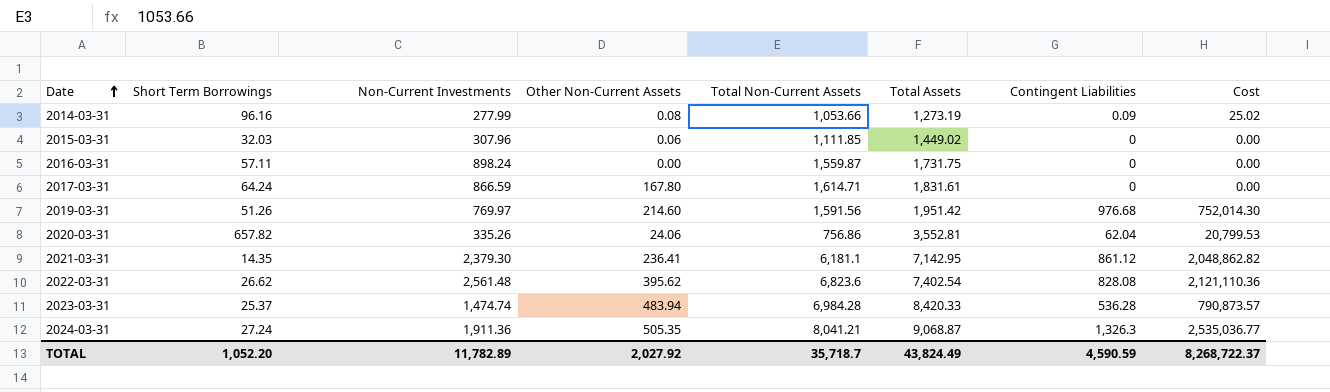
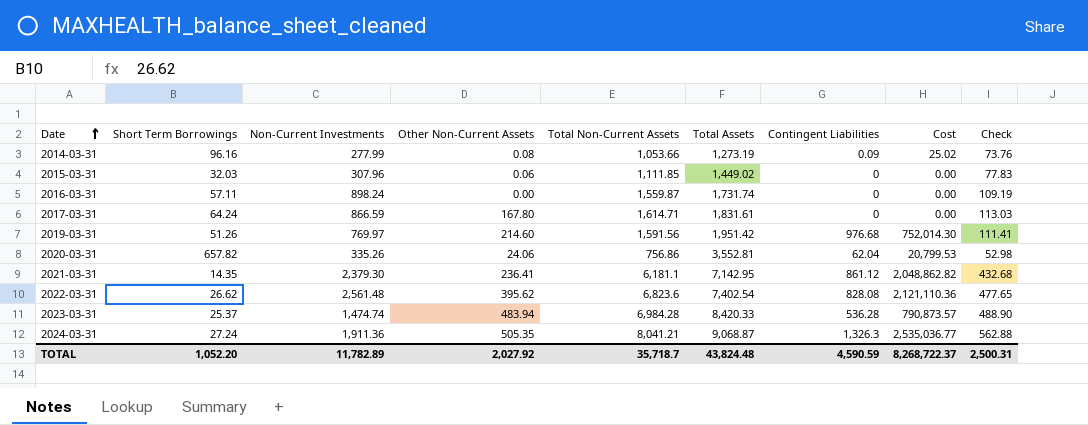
column Check | formula: none -> [Total Non-Current Assets] * 0.07
2016-03-31 | Total Assets: 1,731.75 -> 1,731.74
TOTAL | Total Assets: 43,824.49 -> 43,824.48

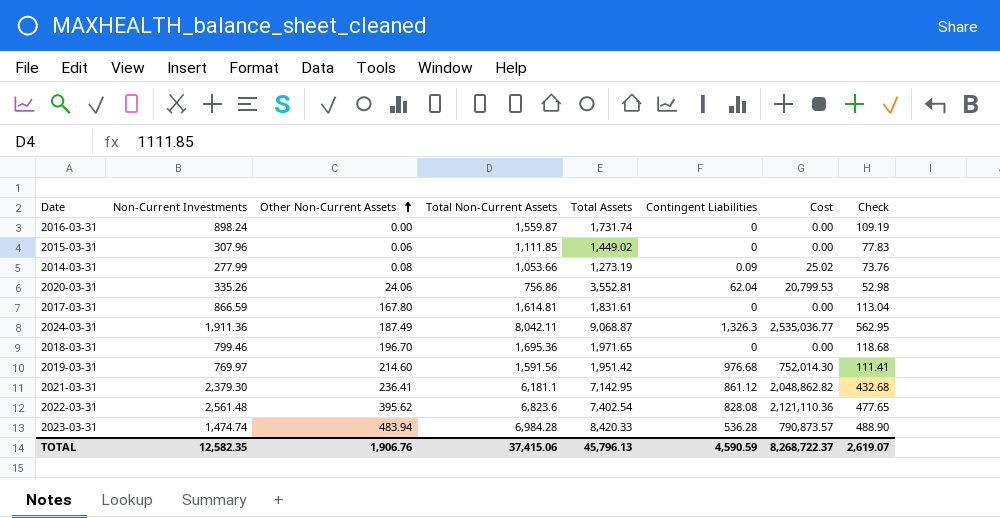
row order: Date ascending -> Other Non-Current Assets ascending
column Short Term Borrowings | position: 2 -> none
2017-03-31 | Total Non-Current Assets: 1,614.71 -> 1,614.81
2017-03-31 | Check: 113.03 -> 113.04
2024-03-31 | Other Non-Current Assets: 505.35 -> 187.49
2024-03-31 | Total Non-Current Assets: 8,041.21 -> 8,042.11
2024-03-31 | Check: 562.88 -> 562.95
row 2018-03-31: none -> 799.46 | 196.70 | 1,695.36 | 1,971.65 | 0 | 0.00 | 118.68
TOTAL | Non-Current Investments: 11,782.89 -> 12,582.35
TOTAL | Other Non-Current Assets: 2,027.92 -> 1,906.76
TOTAL | Total Non-Current Assets: 35,718.7 -> 37,415.06
TOTAL | Total Assets: 43,824.48 -> 45,796.13
TOTAL | Check: 2,500.31 -> 2,619.07

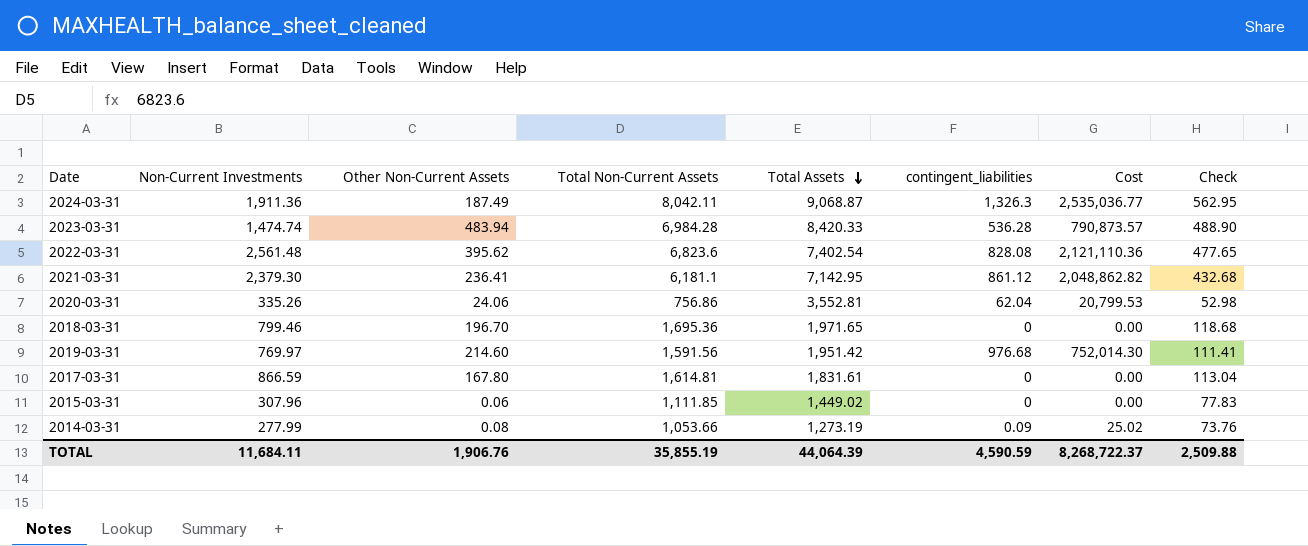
row order: Other Non-Current Assets ascending -> Total Assets descending
column name: Contingent Liabilities -> contingent_liabilities
row 2016-03-31: 898.24 | 0.00 | 1,559.87 | 1,731.74 | 0 | 0.00 | 109.19 -> none
TOTAL | Non-Current Investments: 12,582.35 -> 11,684.11
TOTAL | Total Non-Current Assets: 37,415.06 -> 35,855.19
TOTAL | Total Assets: 45,796.13 -> 44,064.39
TOTAL | Check: 2,619.07 -> 2,509.88

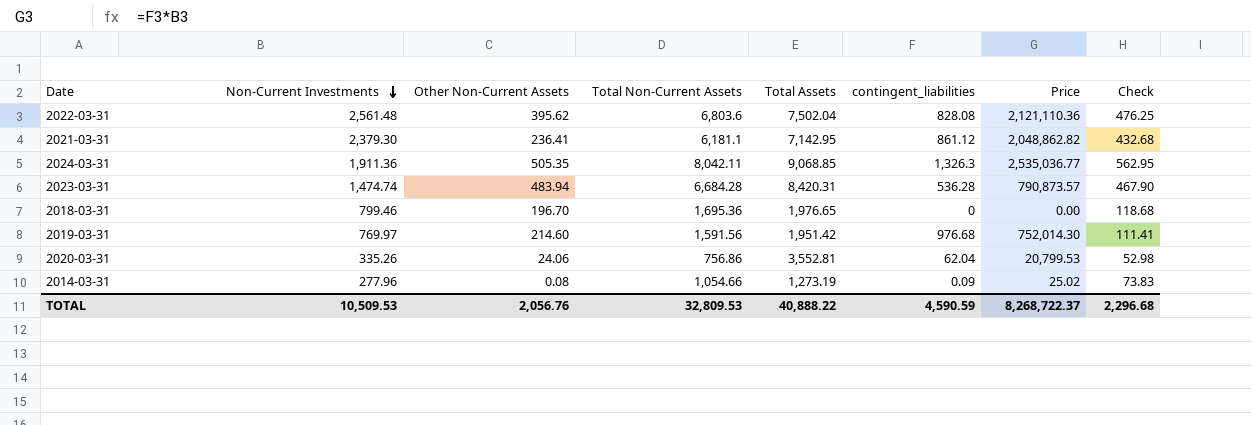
row order: Total Assets descending -> Non-Current Investments descending
column name: Cost -> Price
row 2017-03-31: 866.59 | 167.80 | 1,614.81 | 1,831.61 | 0 | 0.00 | 113.04 -> none
row 2015-03-31: 307.96 | 0.06 | 1,111.85 | 1,449.02 | 0 | 0.00 | 77.83 -> none
2022-03-31 | Total Non-Current Assets: 6,823.6 -> 6,803.6
2022-03-31 | Total Assets: 7,402.54 -> 7,502.04
2022-03-31 | Check: 477.65 -> 476.25
2024-03-31 | Other Non-Current Assets: 187.49 -> 505.35
2024-03-31 | Total Assets: 9,068.87 -> 9,068.85
2023-03-31 | Total Non-Current Assets: 6,984.28 -> 6,684.28
2023-03-31 | Total Assets: 8,420.33 -> 8,420.31
2023-03-31 | Check: 488.90 -> 467.90
2018-03-31 | Total Assets: 1,971.65 -> 1,976.65
2014-03-31 | Non-Current Investments: 277.99 -> 277.96
2014-03-31 | Total Non-Current Assets: 1,053.66 -> 1,054.66
2014-03-31 | Check: 73.76 -> 73.83
TOTAL | Non-Current Investments: 11,684.11 -> 10,509.53
TOTAL | Other Non-Current Assets: 1,906.76 -> 2,056.76
TOTAL | Total Non-Current Assets: 35,855.19 -> 32,809.53
TOTAL | Total Assets: 44,064.39 -> 40,888.22
TOTAL | Check: 2,509.88 -> 2,296.68

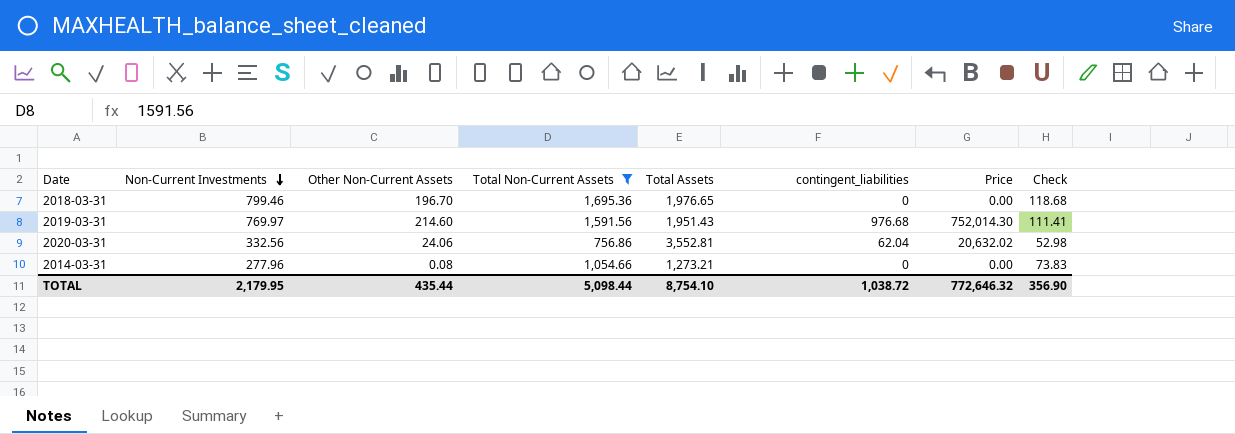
filter: none -> Total Non-Current Assets <= 1,695.36
2019-03-31 | Total Assets: 1,951.42 -> 1,951.43
2020-03-31 | Non-Current Investments: 335.26 -> 332.56
2020-03-31 | Price: 20,799.53 -> 20,632.02
2014-03-31 | Total Assets: 1,273.19 -> 1,273.21
2014-03-31 | contingent_liabilities: 0.09 -> 0
2014-03-31 | Price: 25.02 -> 0.00
TOTAL | Non-Current Investments: 10,509.53 -> 2,179.95
TOTAL | Other Non-Current Assets: 2,056.76 -> 435.44
TOTAL | Total Non-Current Assets: 32,809.53 -> 5,098.44
TOTAL | Total Assets: 40,888.22 -> 8,754.10
TOTAL | contingent_liabilities: 4,590.59 -> 1,038.72
TOTAL | Price: 8,268,722.37 -> 772,646.32
TOTAL | Check: 2,296.68 -> 356.90

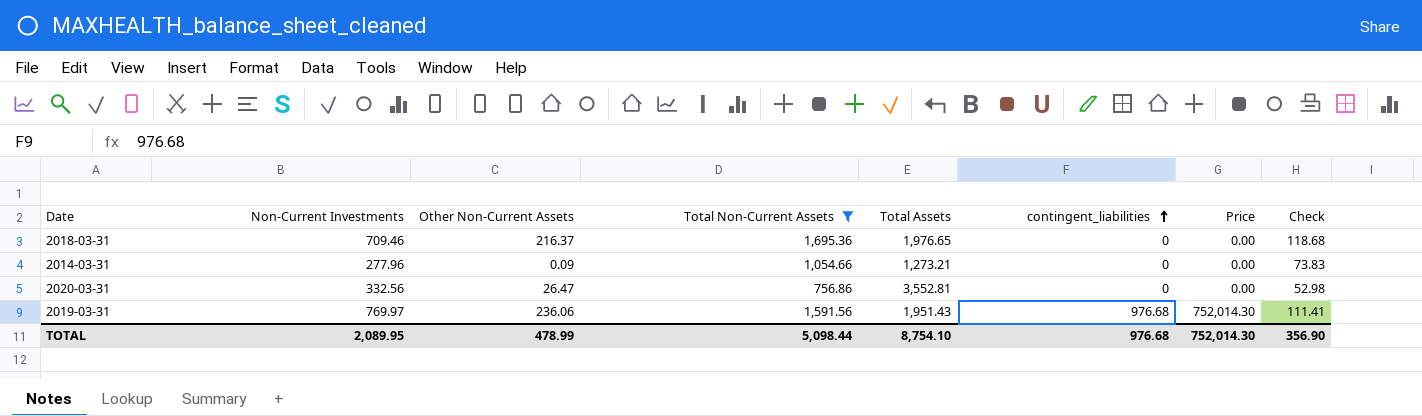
row order: Non-Current Investments descending -> contingent_liabilities ascending
2018-03-31 | Non-Current Investments: 799.46 -> 709.46
2018-03-31 | Other Non-Current Assets: 196.70 -> 216.37
2014-03-31 | Other Non-Current Assets: 0.08 -> 0.09
2020-03-31 | Other Non-Current Assets: 24.06 -> 26.47
2020-03-31 | contingent_liabilities: 62.04 -> 0
2020-03-31 | Price: 20,632.02 -> 0.00
2019-03-31 | Other Non-Current Assets: 214.60 -> 236.06
TOTAL | Non-Current Investments: 2,179.95 -> 2,089.95
TOTAL | Other Non-Current Assets: 435.44 -> 478.99
TOTAL | contingent_liabilities: 1,038.72 -> 976.68
TOTAL | Price: 772,646.32 -> 752,014.30

